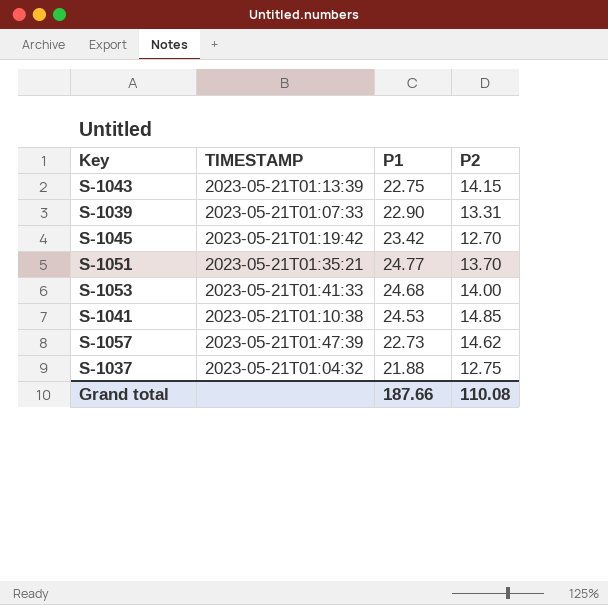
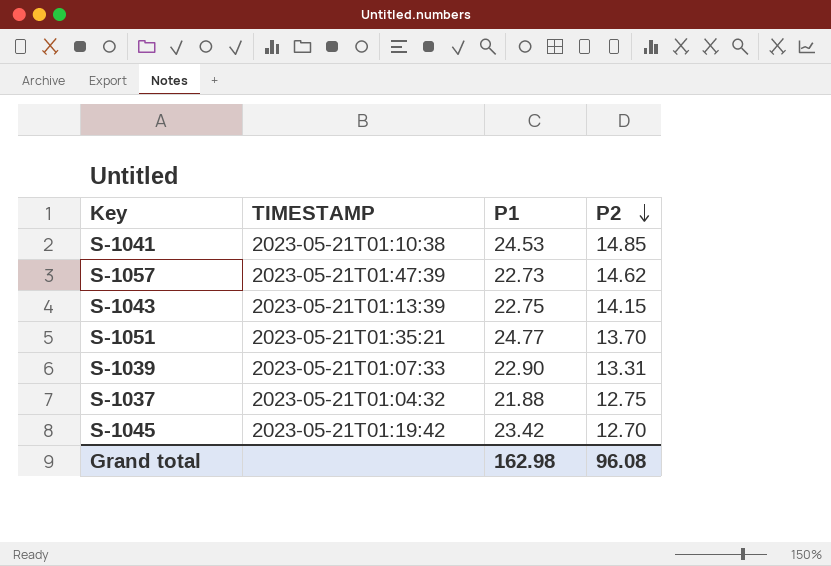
row order: none -> P2 descending
row S-1053: 2023-05-21T01:41:33 | 24.68 | 14.00 -> none
Grand total | P1: 187.66 -> 162.98
Grand total | P2: 110.08 -> 96.08

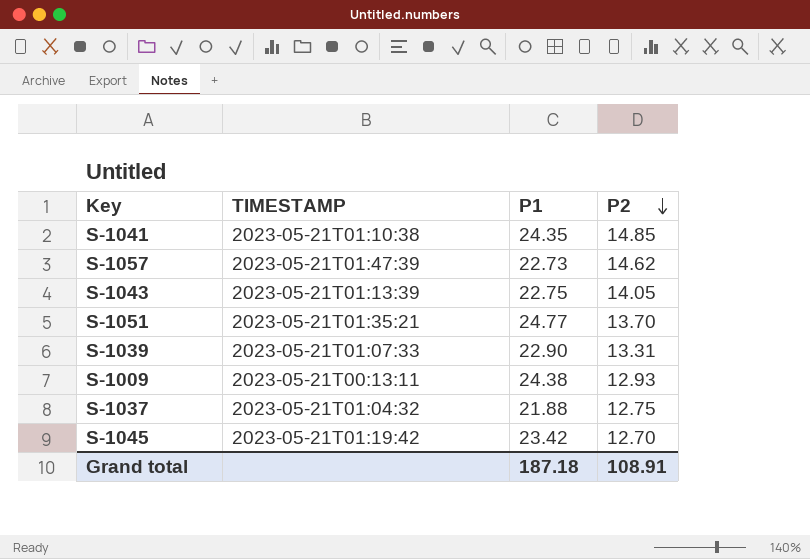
S-1041 | P1: 24.53 -> 24.35
S-1043 | P2: 14.15 -> 14.05
row S-1009: none -> 2023-05-21T00:13:11 | 24.38 | 12.93
Grand total | P1: 162.98 -> 187.18
Grand total | P2: 96.08 -> 108.91

